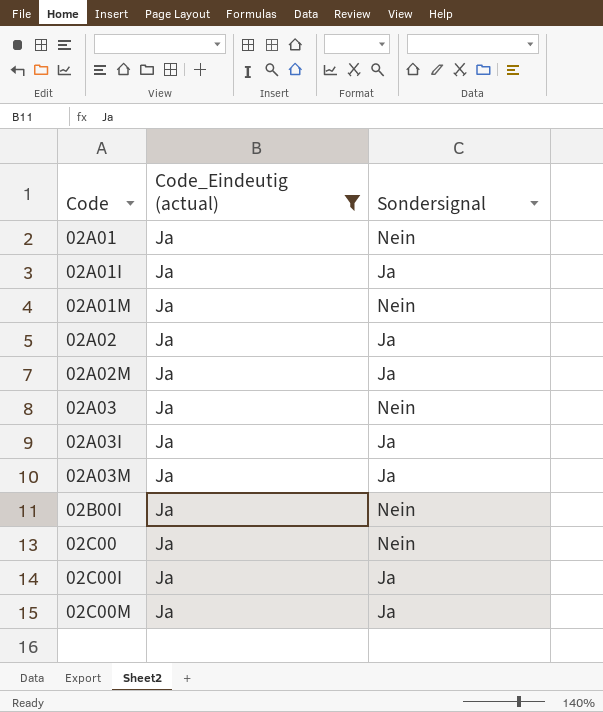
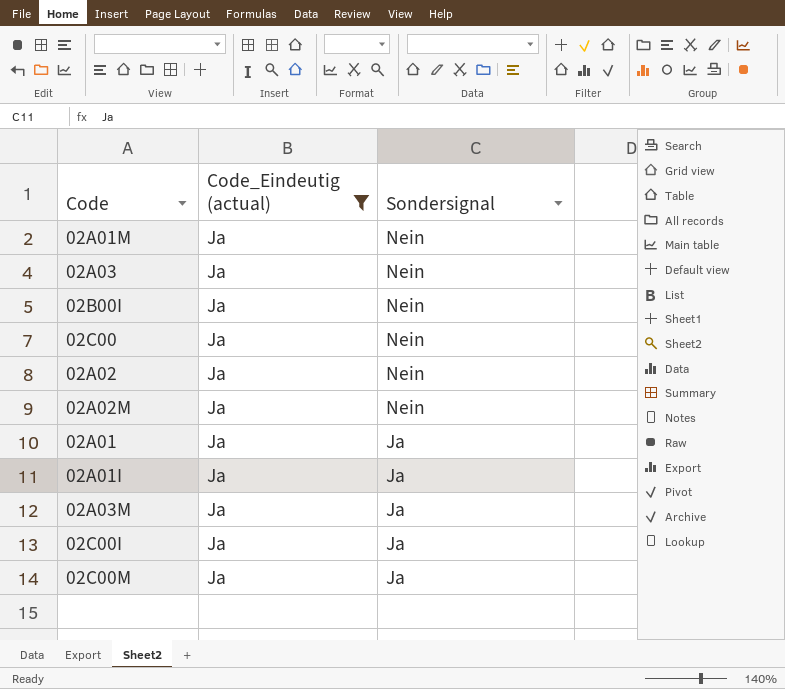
row order: Code ascending -> Sondersignal descending
row 02A03I: Ja | Ja -> none
02A02 | Sondersignal: Ja -> Nein
02A02M | Sondersignal: Ja -> Nein
02A01 | Sondersignal: Nein -> Ja

